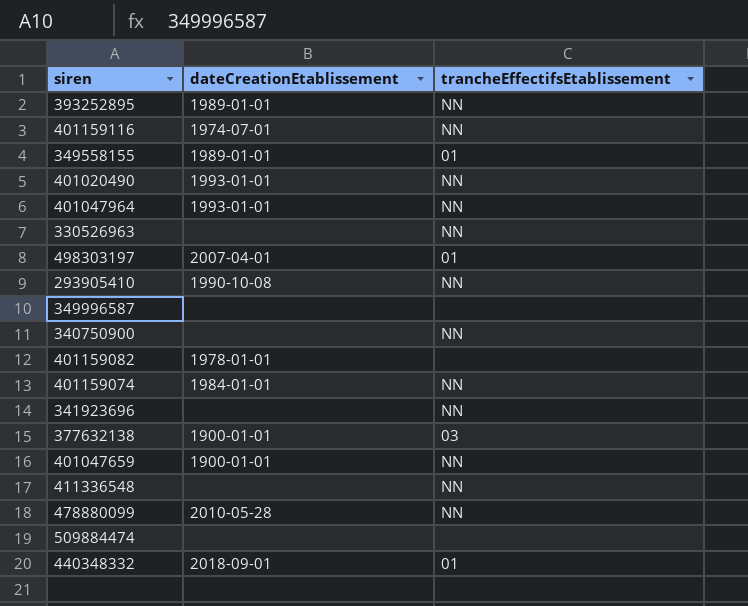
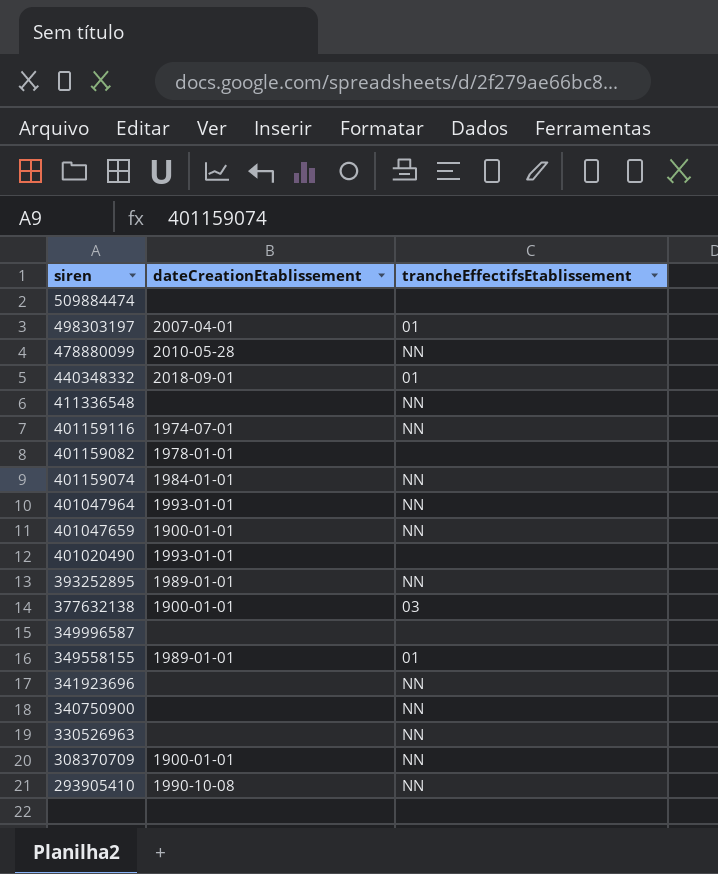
row order: none -> siren descending
401020490 | trancheEffectifsEtablissement: NN -> none
row 308370709: none -> 1900-01-01 | NN

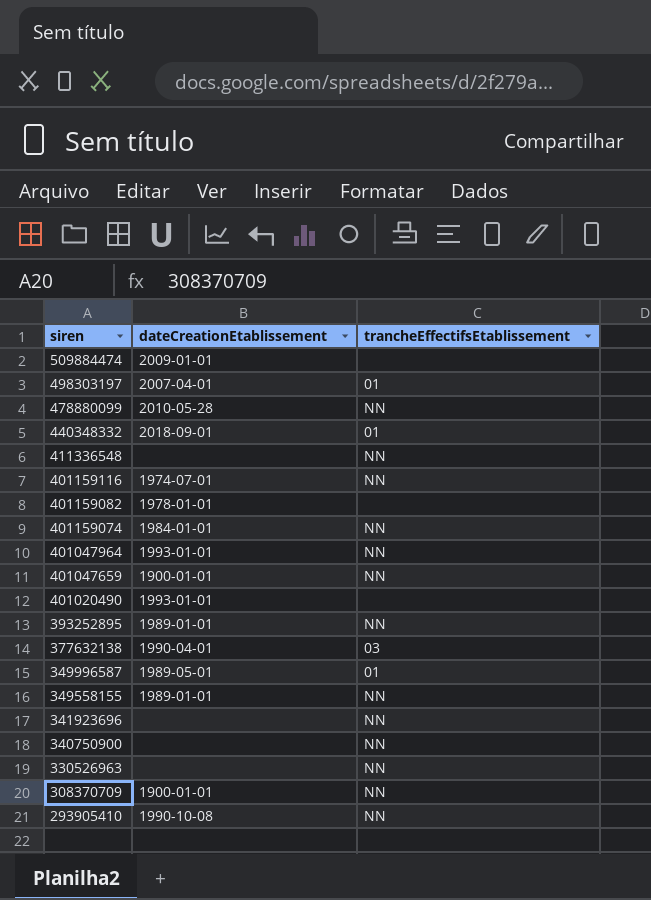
509884474 | dateCreationEtablissement: none -> 2009-01-01
377632138 | dateCreationEtablissement: 1900-01-01 -> 1990-04-01
349996587 | dateCreationEtablissement: none -> 1989-05-01
349996587 | trancheEffectifsEtablissement: none -> 01
349558155 | trancheEffectifsEtablissement: 01 -> NN

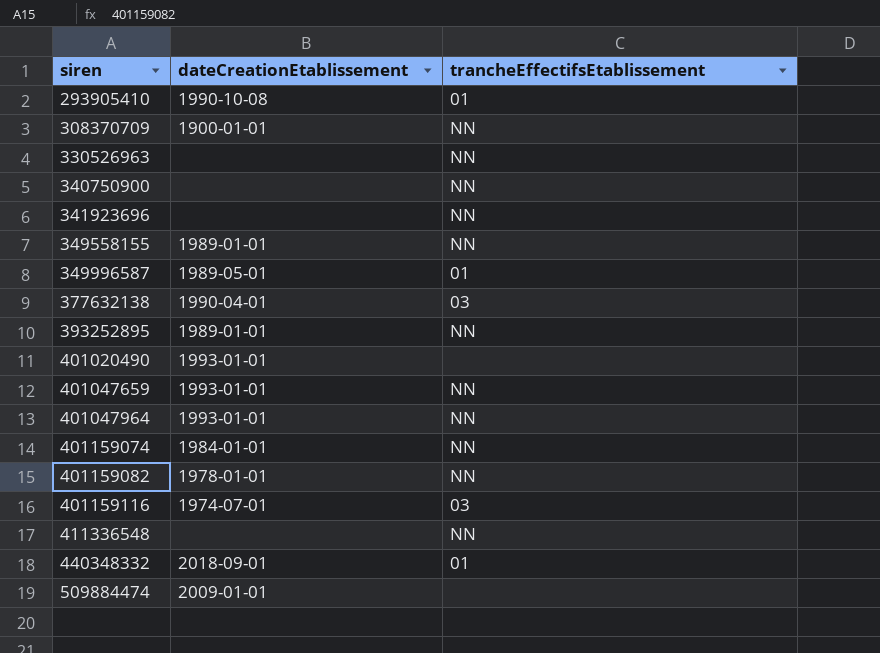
row order: siren descending -> siren ascending
row 498303197: 2007-04-01 | 01 -> none
row 478880099: 2010-05-28 | NN -> none
293905410 | trancheEffectifsEtablissement: NN -> 01
401047659 | dateCreationEtablissement: 1900-01-01 -> 1993-01-01
401159082 | trancheEffectifsEtablissement: none -> NN
401159116 | trancheEffectifsEtablissement: NN -> 03

